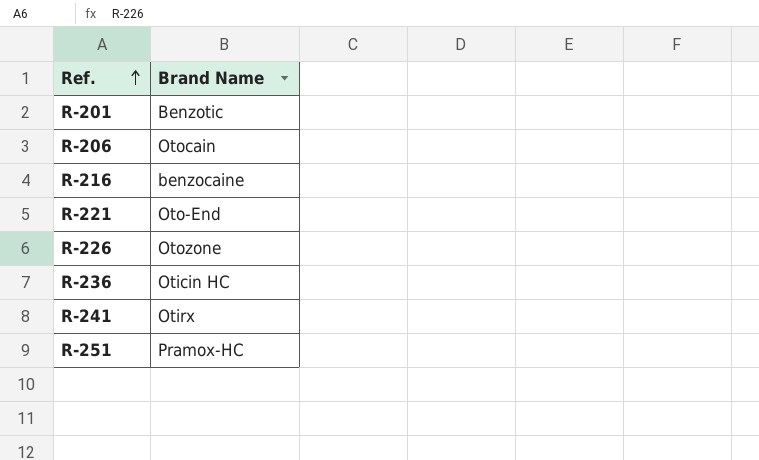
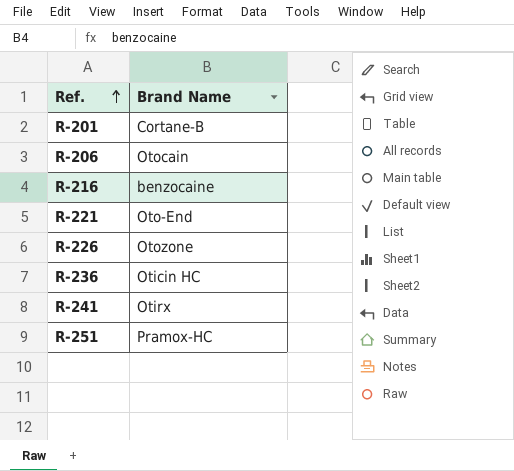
R-201 | Brand Name: Benzotic -> Cortane-B

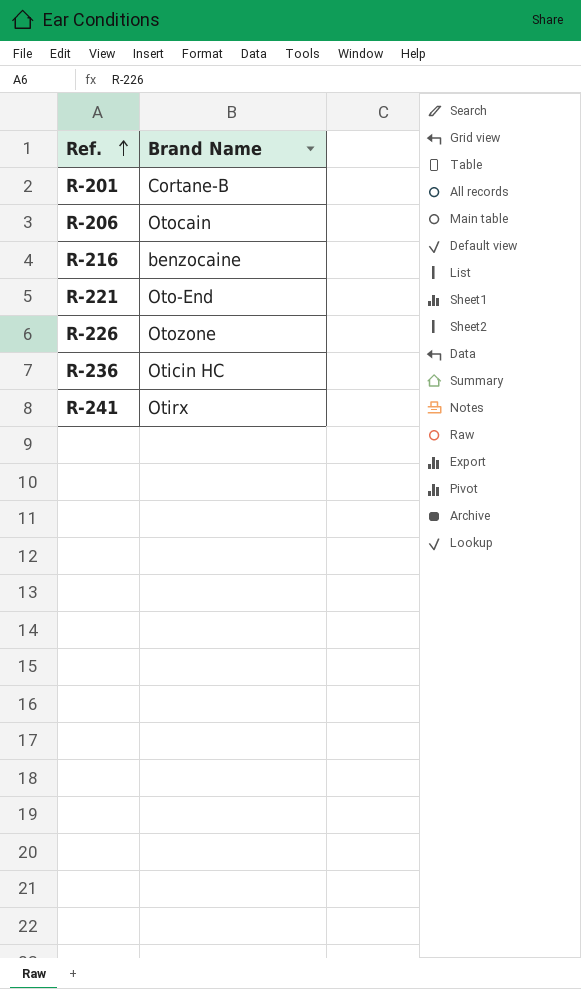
row R-251: Pramox-HC -> none

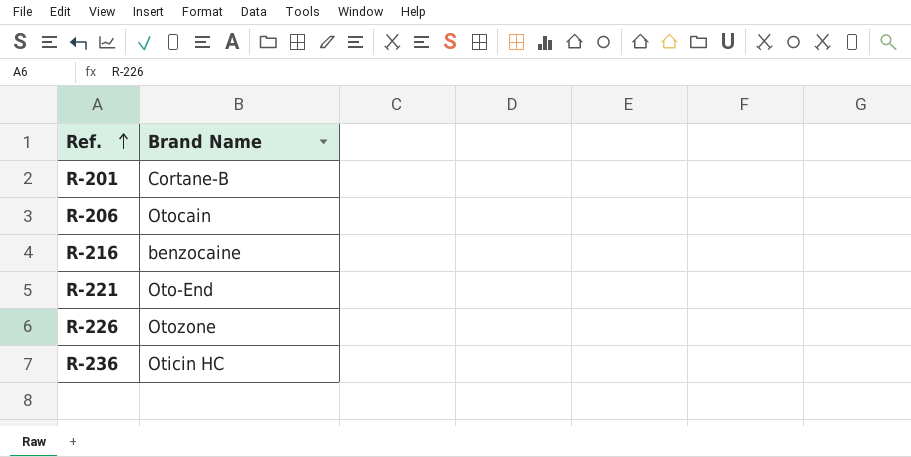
row R-241: Otirx -> none

